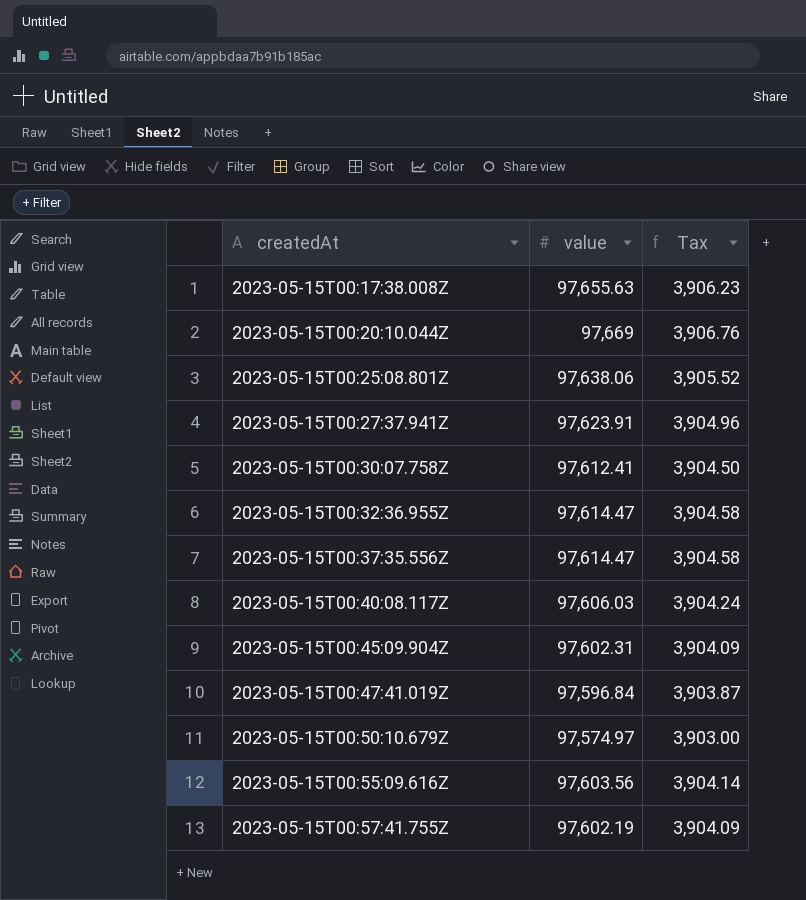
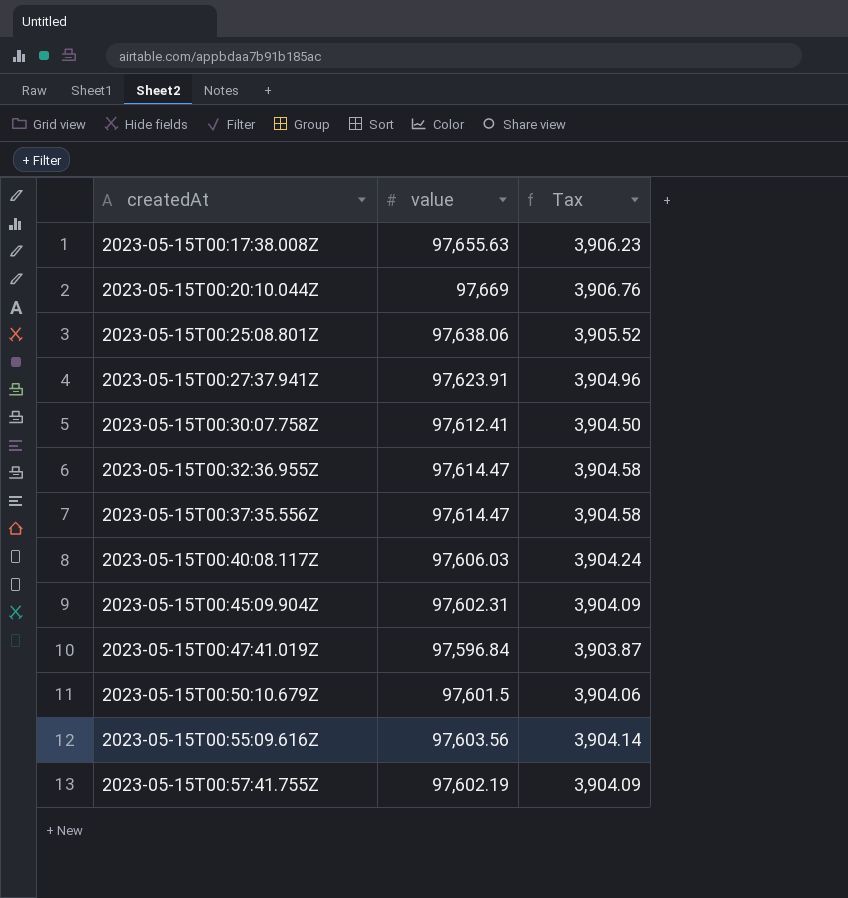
2023-05-15T00:50:10.679Z | value: 97,574.97 -> 97,601.5
2023-05-15T00:50:10.679Z | Tax: 3,903.00 -> 3,904.06

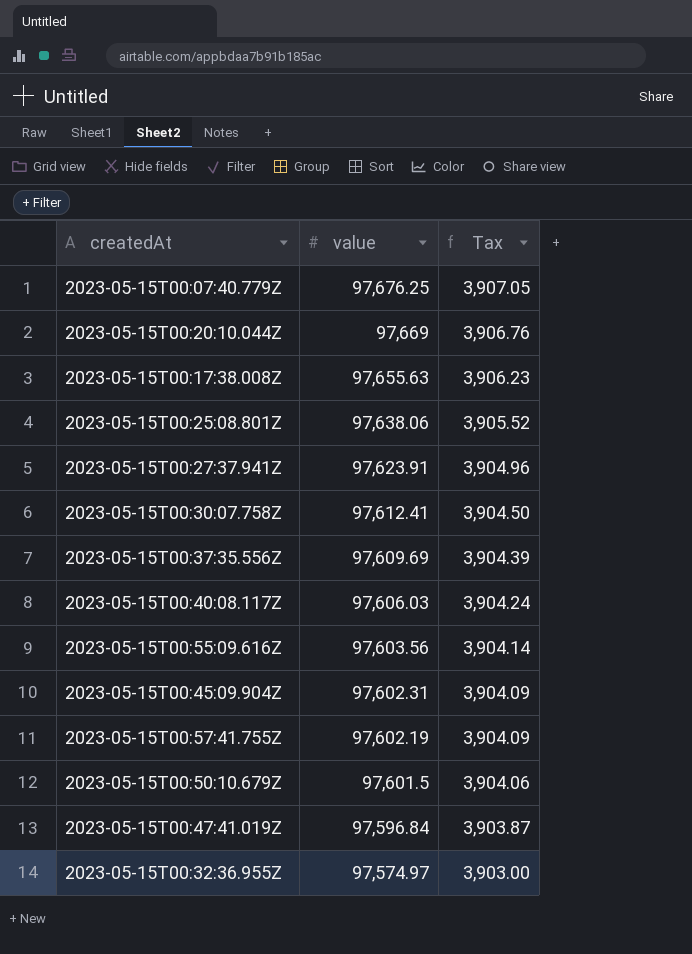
row order: createdAt ascending -> value descending
row 2023-05-15T00:07:40.779Z: none -> 97,676.25 | 3,907.05
2023-05-15T00:37:35.556Z | value: 97,614.47 -> 97,609.69
2023-05-15T00:37:35.556Z | Tax: 3,904.58 -> 3,904.39
2023-05-15T00:32:36.955Z | value: 97,614.47 -> 97,574.97
2023-05-15T00:32:36.955Z | Tax: 3,904.58 -> 3,903.00

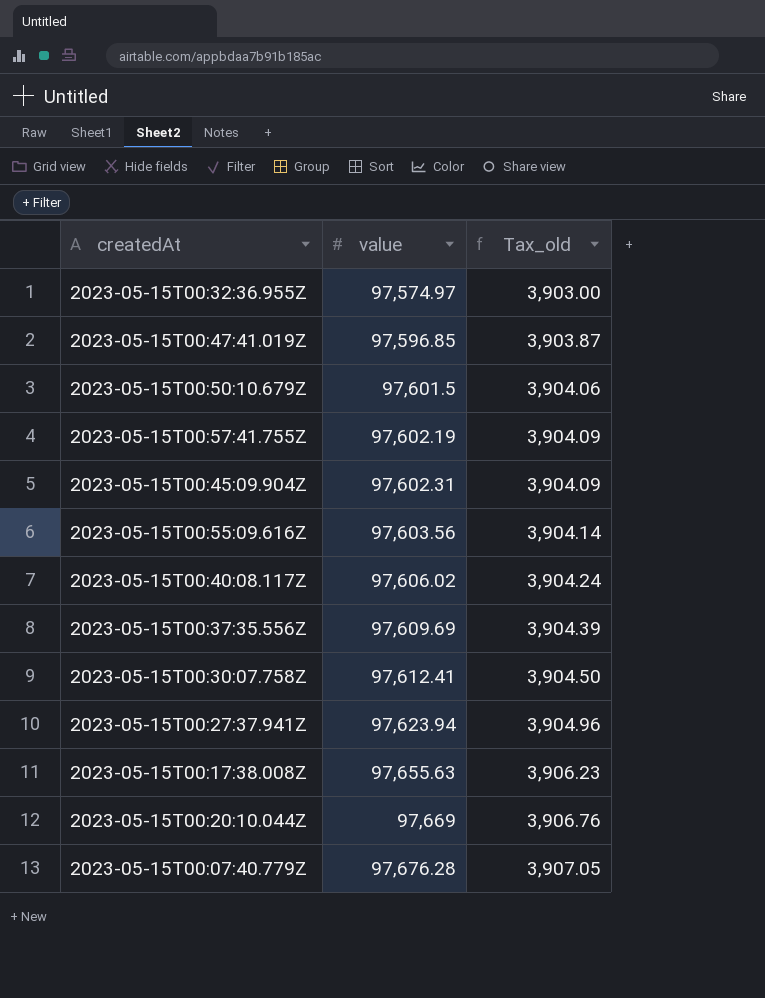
row order: value descending -> value ascending
column name: Tax -> Tax_old
row 2023-05-15T00:25:08.801Z: 97,638.06 | 3,905.52 -> none
2023-05-15T00:47:41.019Z | value: 97,596.84 -> 97,596.85
2023-05-15T00:40:08.117Z | value: 97,606.03 -> 97,606.02
2023-05-15T00:27:37.941Z | value: 97,623.91 -> 97,623.94
2023-05-15T00:07:40.779Z | value: 97,676.25 -> 97,676.28

